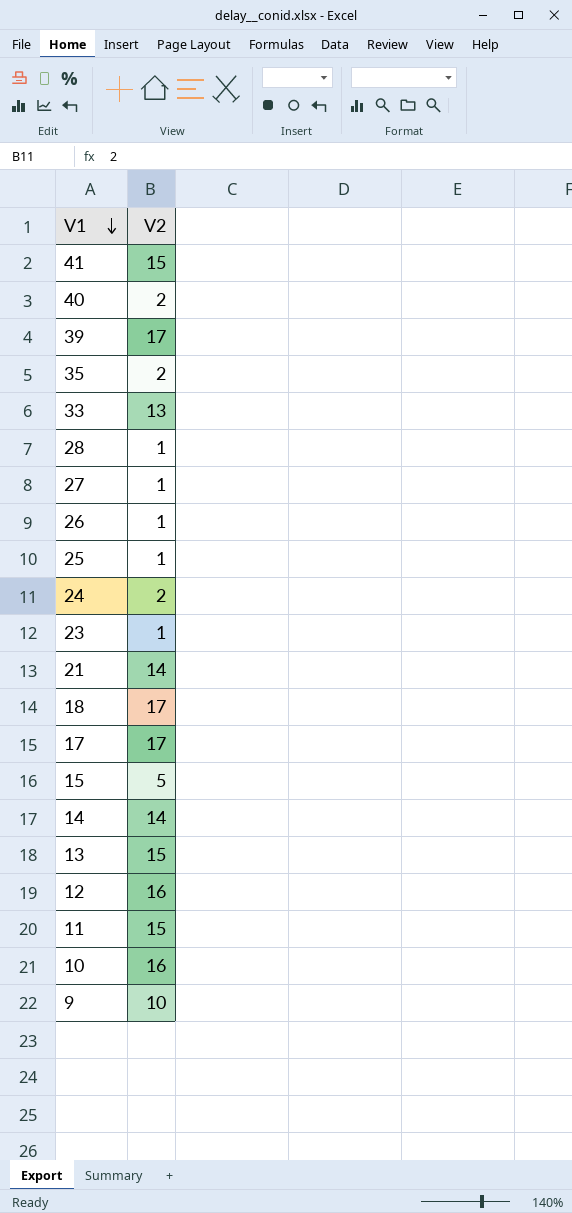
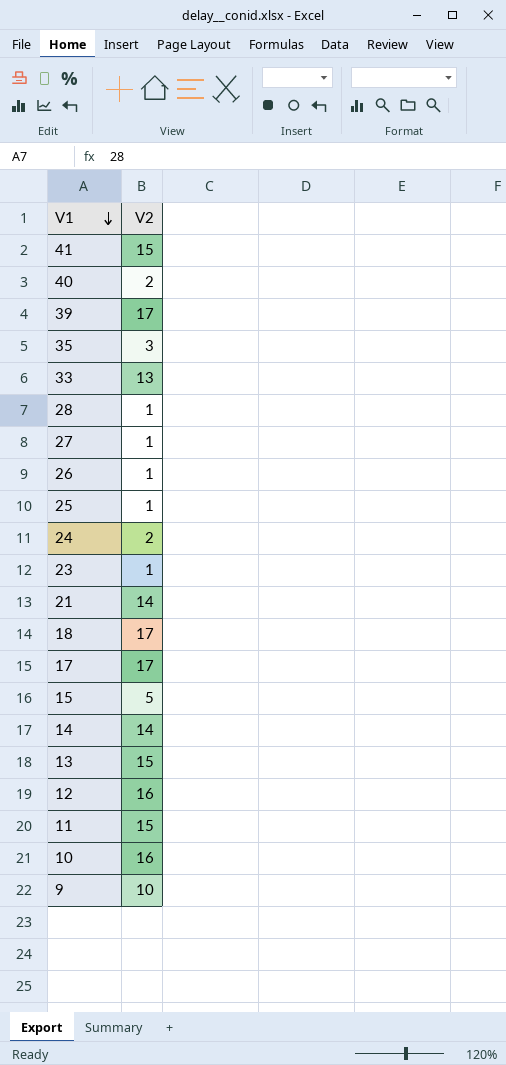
35 | V2: 2 -> 3

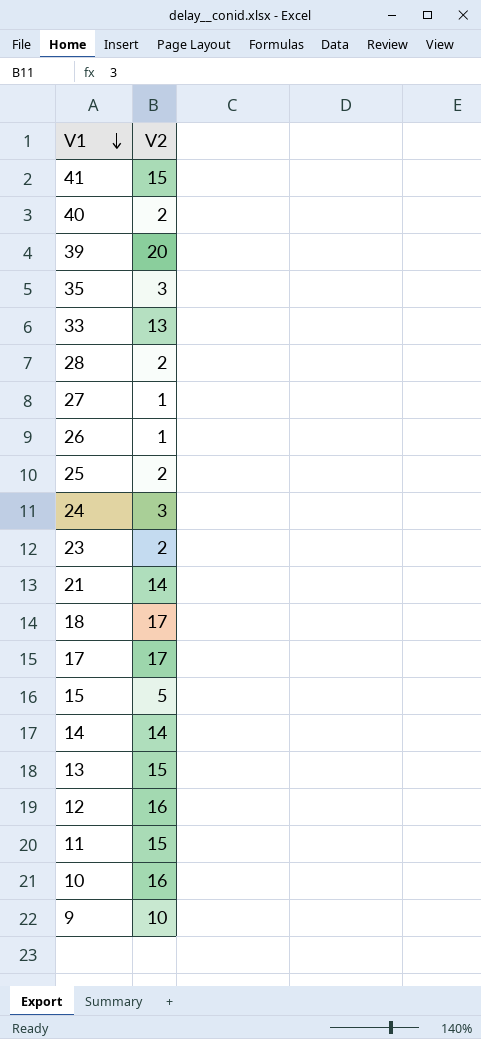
39 | V2: 17 -> 20
28 | V2: 1 -> 2
25 | V2: 1 -> 2
24 | V2: 2 -> 3
23 | V2: 1 -> 2

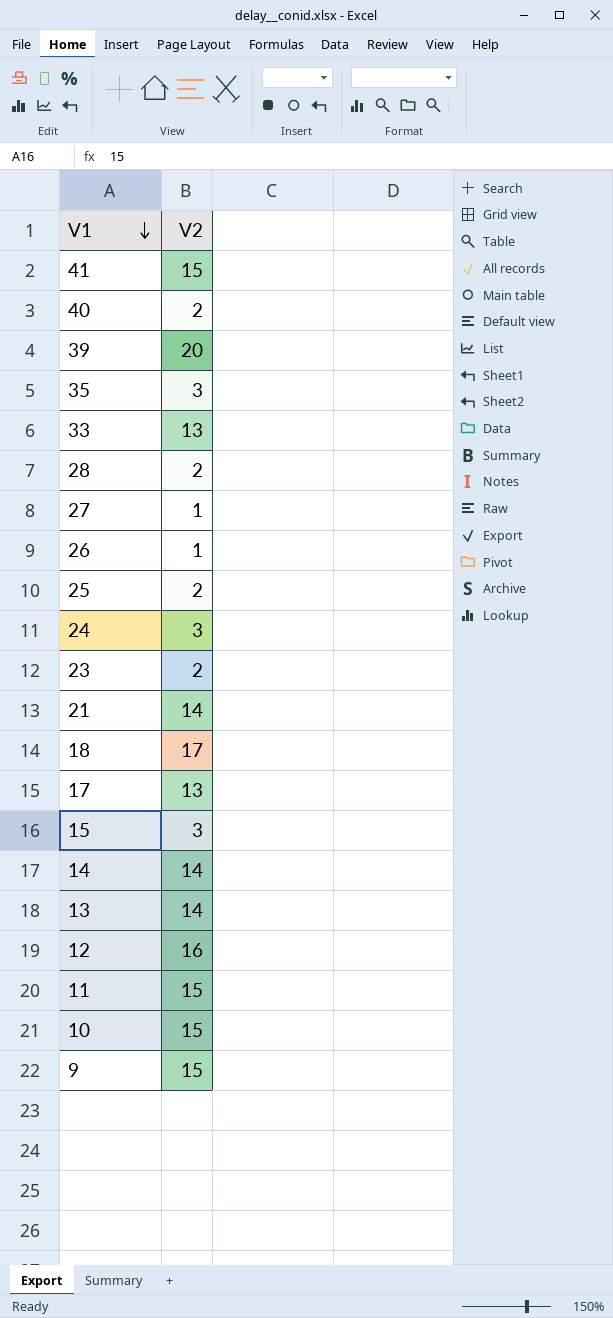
17 | V2: 17 -> 13
15 | V2: 5 -> 3
13 | V2: 15 -> 14
10 | V2: 16 -> 15
9 | V2: 10 -> 15

